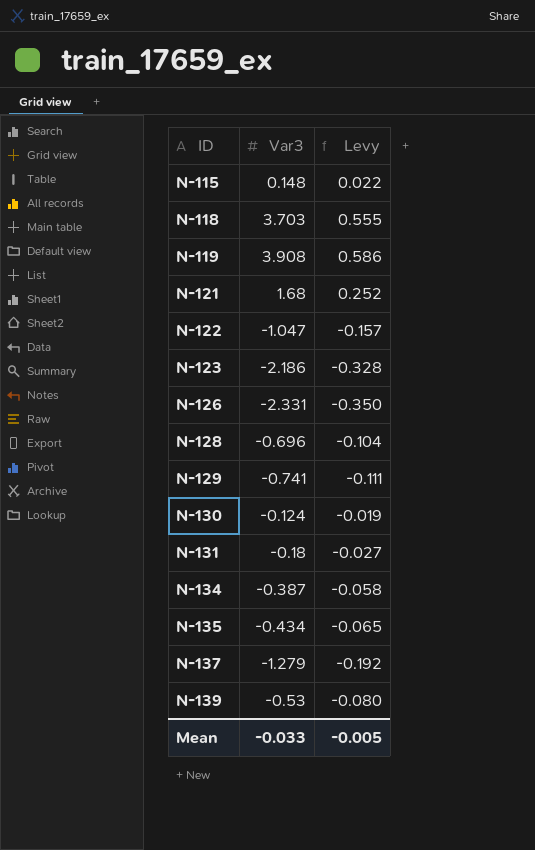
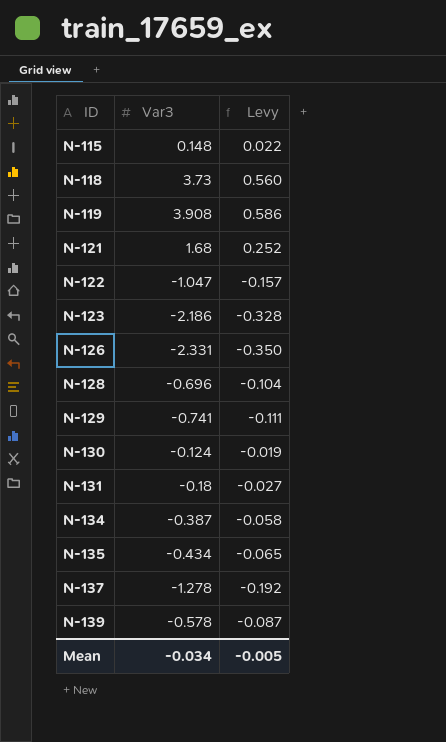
N-118 | Var3: 3.703 -> 3.73
N-118 | Levy: 0.555 -> 0.560
N-137 | Var3: -1.279 -> -1.278
N-139 | Var3: -0.53 -> -0.578
N-139 | Levy: -0.080 -> -0.087
Mean | Var3: -0.033 -> -0.034

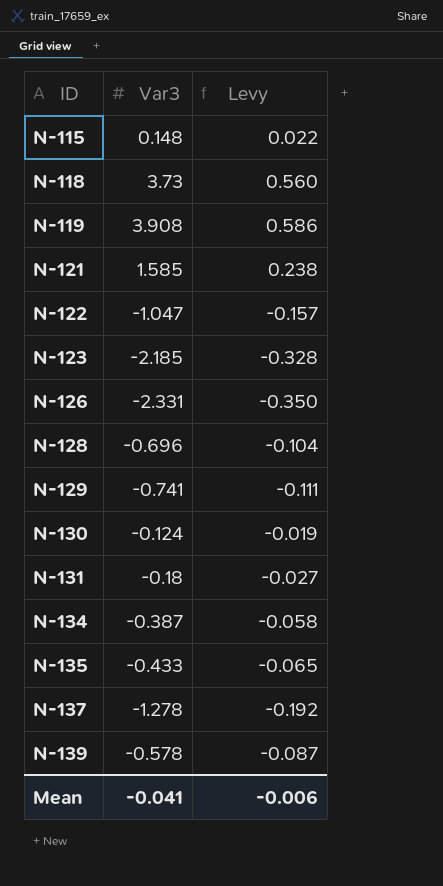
N-121 | Var3: 1.68 -> 1.585
N-121 | Levy: 0.252 -> 0.238
N-123 | Var3: -2.186 -> -2.185
N-135 | Var3: -0.434 -> -0.433
Mean | Var3: -0.034 -> -0.041
Mean | Levy: -0.005 -> -0.006

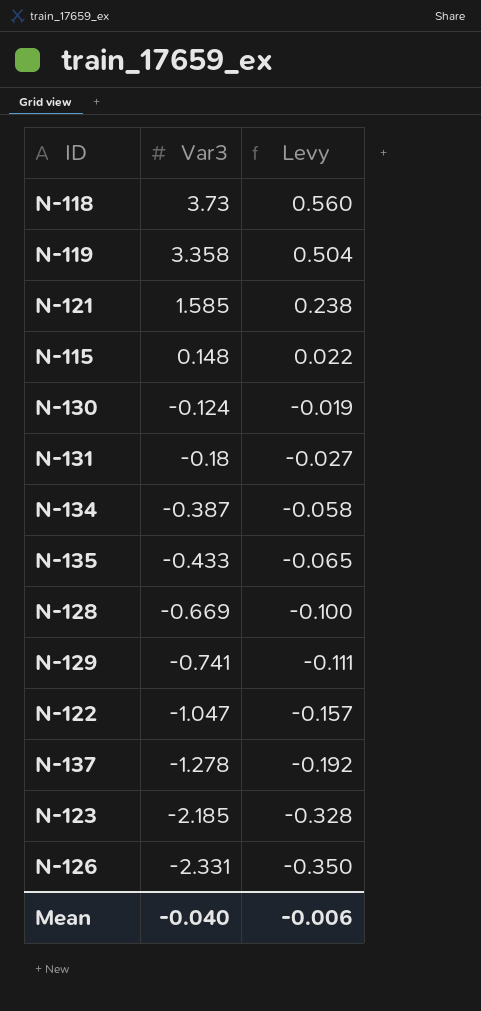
row order: ID ascending -> Var3 descending
row N-139: -0.578 | -0.087 -> none
N-119 | Var3: 3.908 -> 3.358
N-119 | Levy: 0.586 -> 0.504
N-128 | Var3: -0.696 -> -0.669
N-128 | Levy: -0.104 -> -0.100
Mean | Var3: -0.041 -> -0.040

